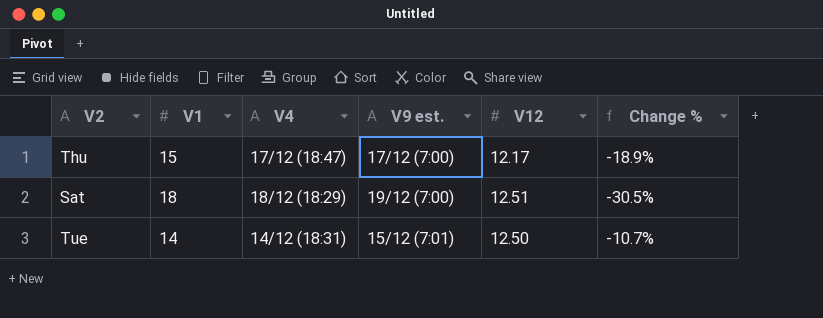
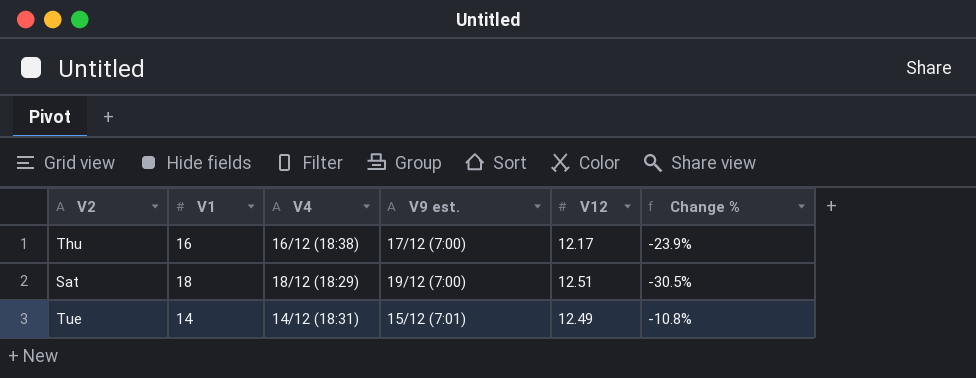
Thu | V1: 15 -> 16
Thu | V4: 17/12 (18:47) -> 16/12 (18:38)
Thu | Change %: -18.9% -> -23.9%
Tue | V12: 12.50 -> 12.49
Tue | Change %: -10.7% -> -10.8%

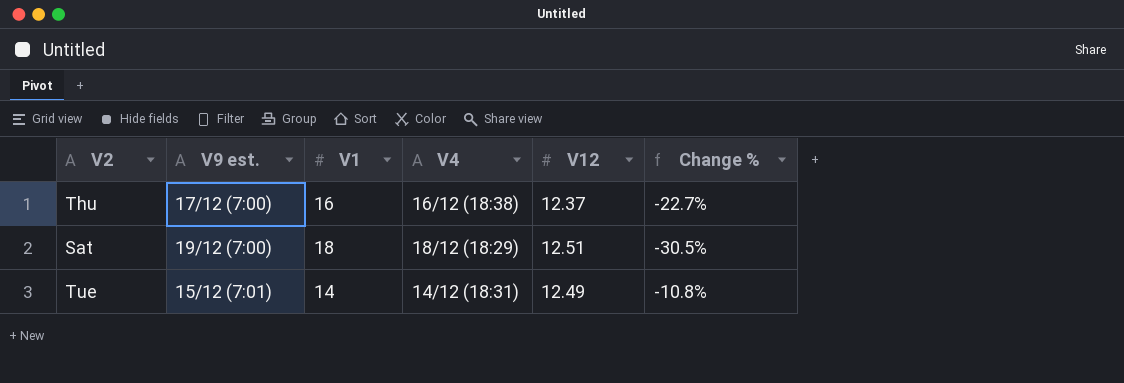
column V9 est. | position: 4 -> 2
Thu | V12: 12.17 -> 12.37
Thu | Change %: -23.9% -> -22.7%

